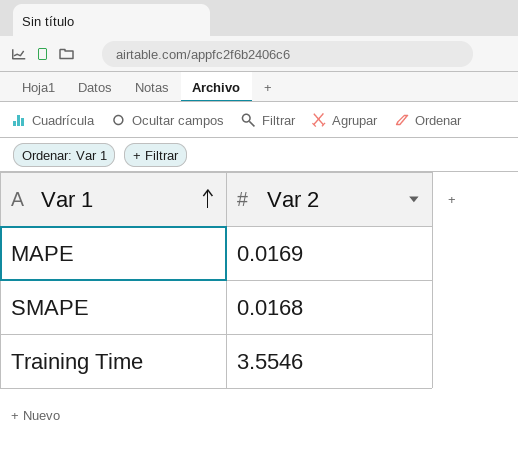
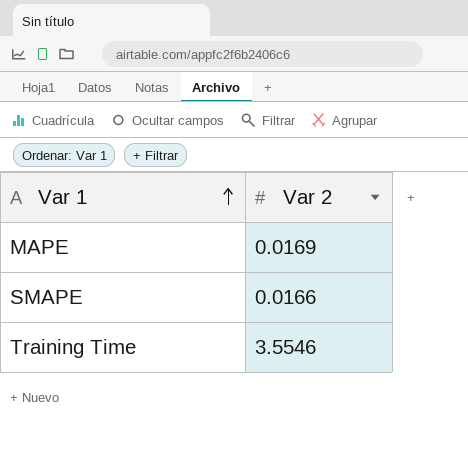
SMAPE | Var 2: 0.0168 -> 0.0166

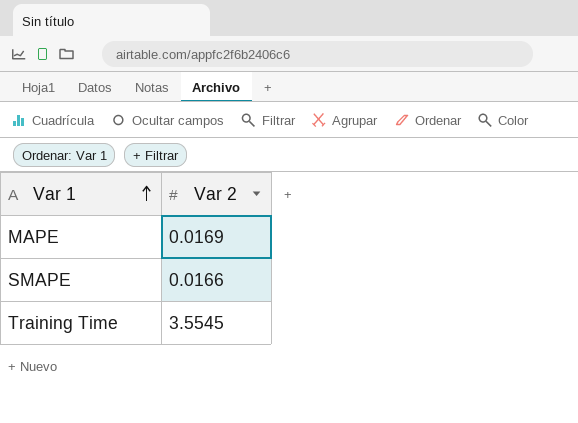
Training Time | Var 2: 3.5546 -> 3.5545

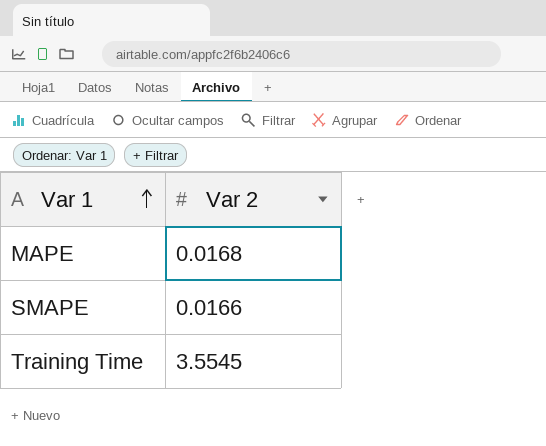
MAPE | Var 2: 0.0169 -> 0.0168

